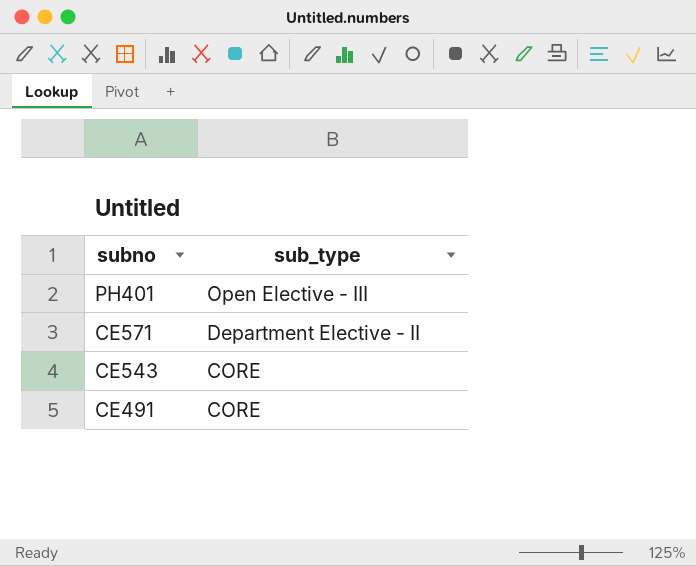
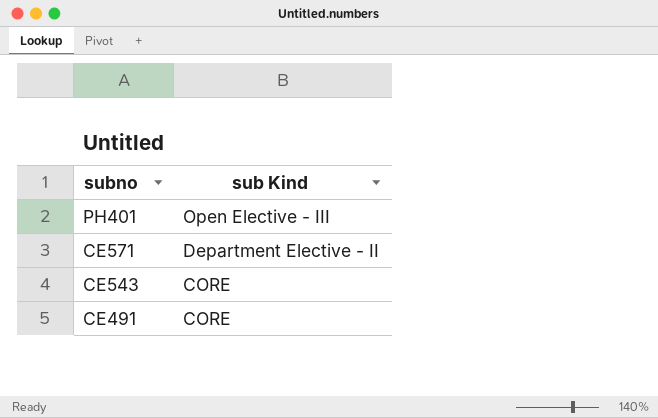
column name: sub_type -> sub Kind

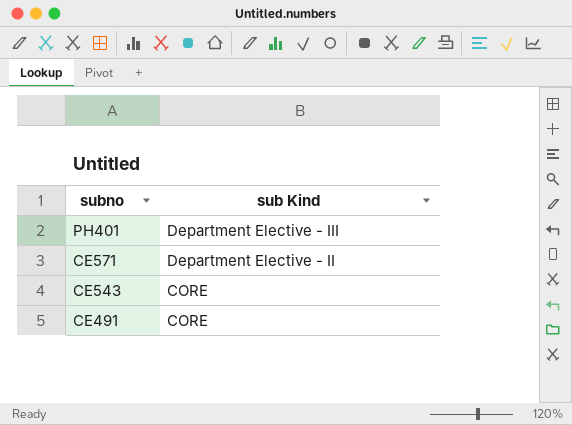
PH401 | sub Kind: Open Elective - III -> Department Elective - III

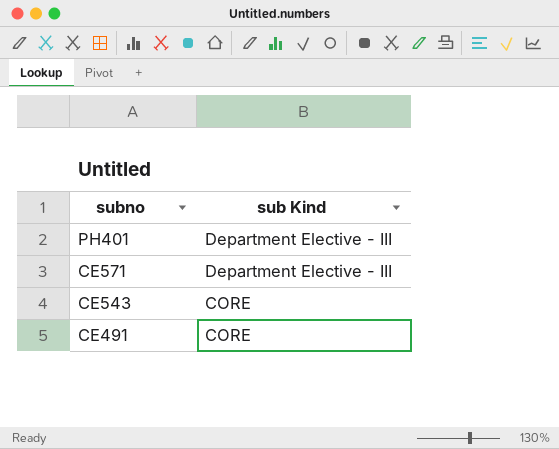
CE571 | sub Kind: Department Elective - II -> Department Elective - III

